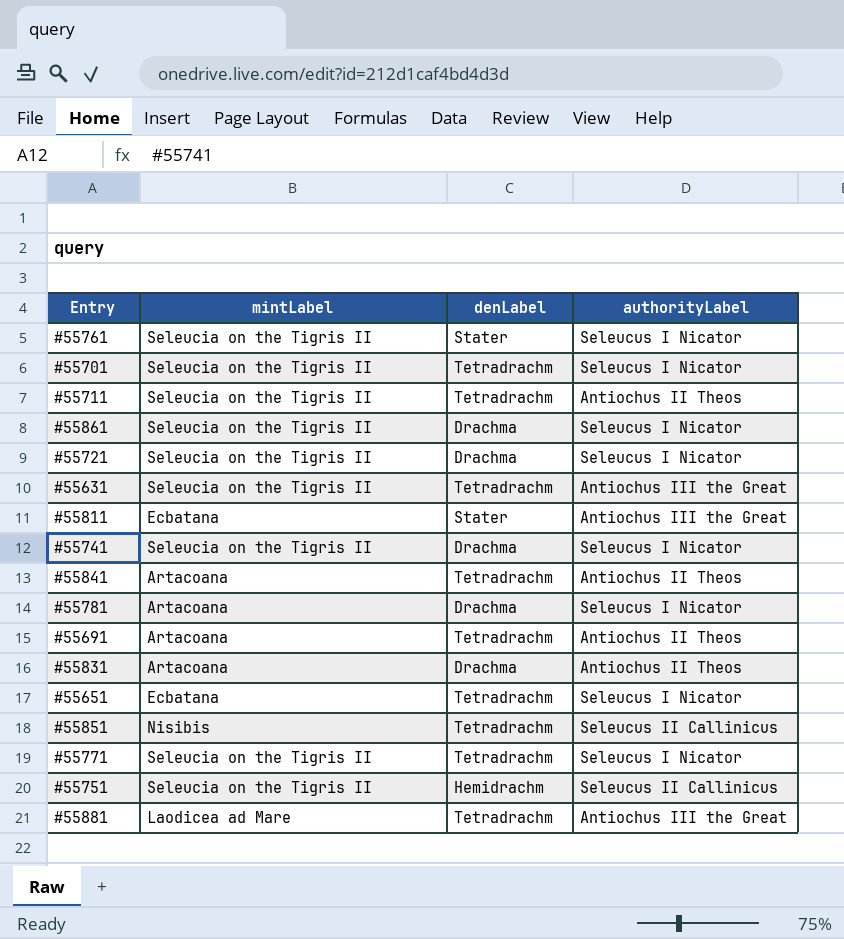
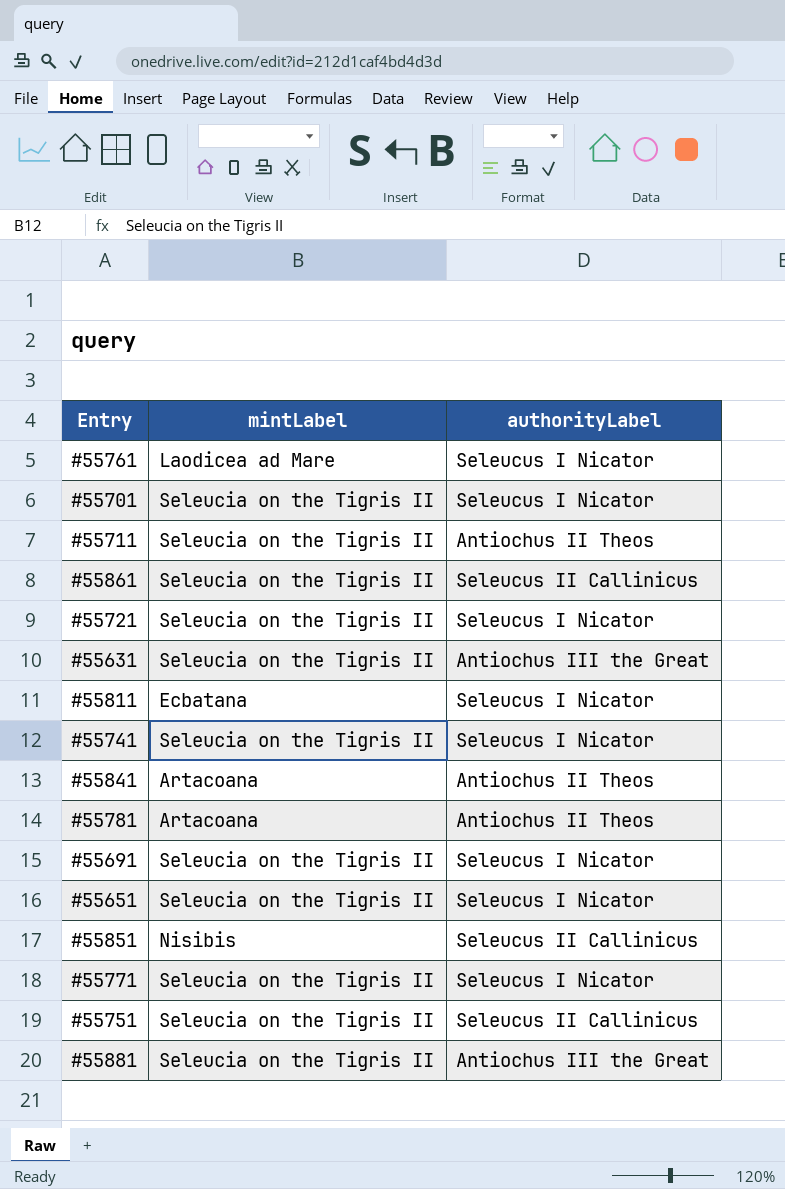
column denLabel | position: 3 -> none
row #55831: Artacoana | Drachma | Antiochus II Theos -> none
#55761 | mintLabel: Seleucia on the Tigris II -> Laodicea ad Mare
#55861 | authorityLabel: Seleucus I Nicator -> Seleucus II Callinicus
#55811 | authorityLabel: Antiochus III the Great -> Seleucus I Nicator
#55781 | authorityLabel: Seleucus I Nicator -> Antiochus II Theos
#55691 | mintLabel: Artacoana -> Seleucia on the Tigris II
#55691 | authorityLabel: Antiochus II Theos -> Seleucus I Nicator
#55651 | mintLabel: Ecbatana -> Seleucia on the Tigris II
#55881 | mintLabel: Laodicea ad Mare -> Seleucia on the Tigris II

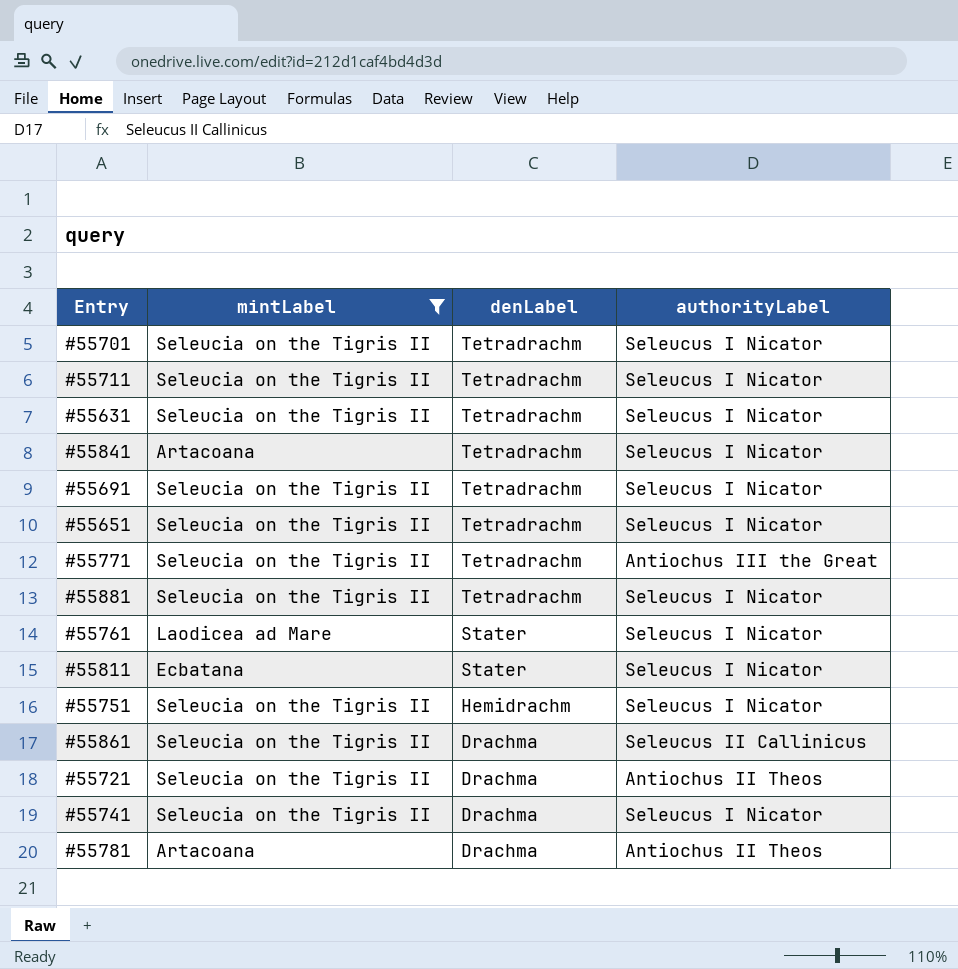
filter: none -> mintLabel != Nisibis
row order: none -> denLabel descending
column denLabel | position: none -> 3
#55711 | authorityLabel: Antiochus II Theos -> Seleucus I Nicator
#55631 | authorityLabel: Antiochus III the Great -> Seleucus I Nicator
#55841 | authorityLabel: Antiochus II Theos -> Seleucus I Nicator
#55771 | authorityLabel: Seleucus I Nicator -> Antiochus III the Great
#55881 | authorityLabel: Antiochus III the Great -> Seleucus I Nicator
#55751 | authorityLabel: Seleucus II Callinicus -> Seleucus I Nicator
#55721 | authorityLabel: Seleucus I Nicator -> Antiochus II Theos

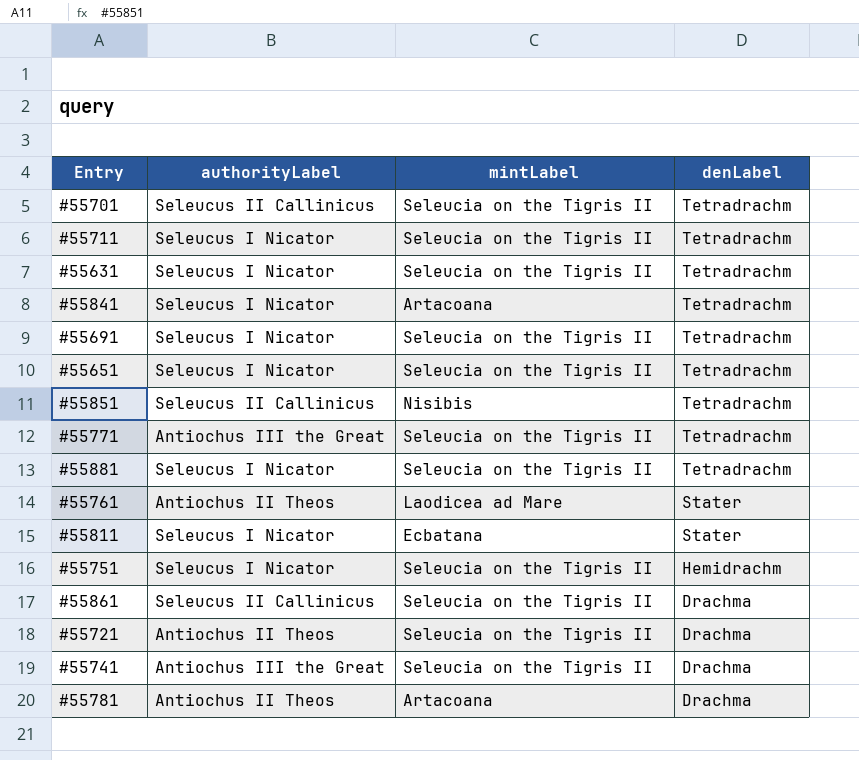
filter: mintLabel != Nisibis -> none
column authorityLabel | position: 4 -> 2
#55701 | authorityLabel: Seleucus I Nicator -> Seleucus II Callinicus
#55761 | authorityLabel: Seleucus I Nicator -> Antiochus II Theos
#55741 | authorityLabel: Seleucus I Nicator -> Antiochus III the Great

